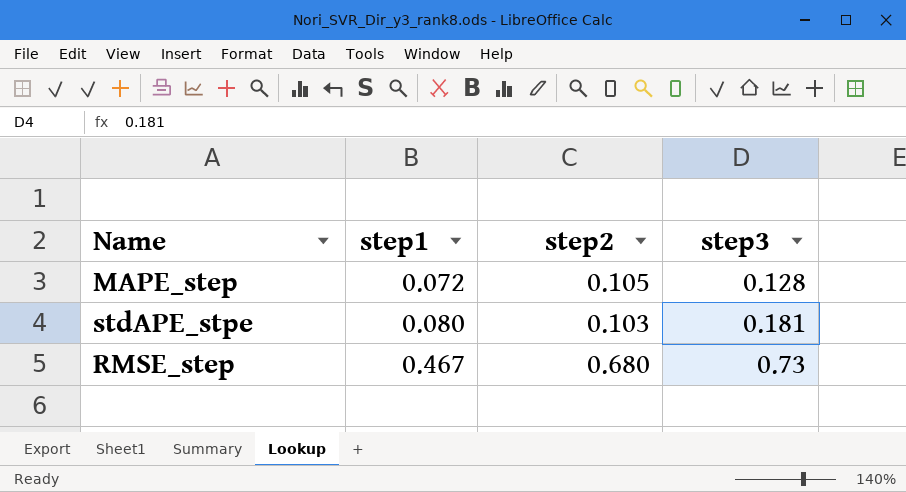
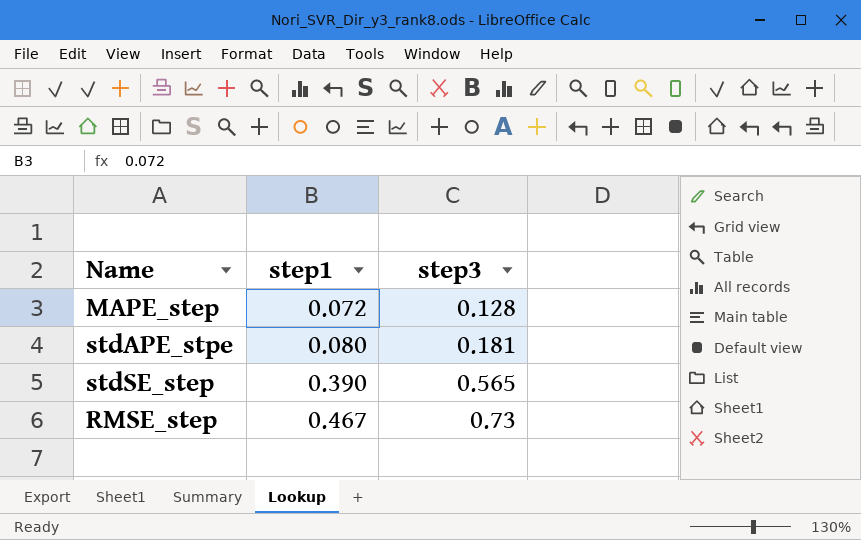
column step2 | position: 3 -> none
row stdSE_step: none -> 0.390 | 0.565

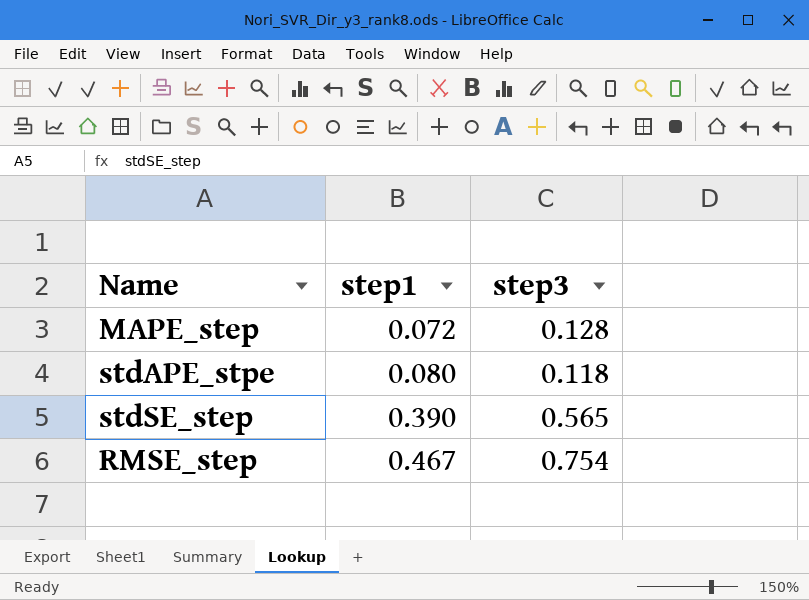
stdAPE_stpe | step3: 0.181 -> 0.118
RMSE_step | step3: 0.73 -> 0.754

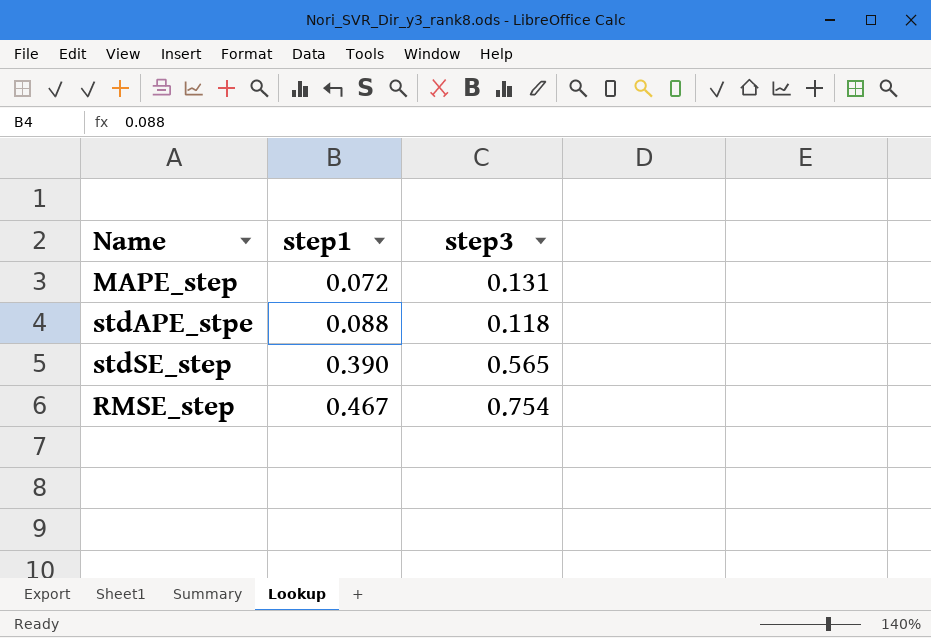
MAPE_step | step3: 0.128 -> 0.131
stdAPE_stpe | step1: 0.080 -> 0.088

